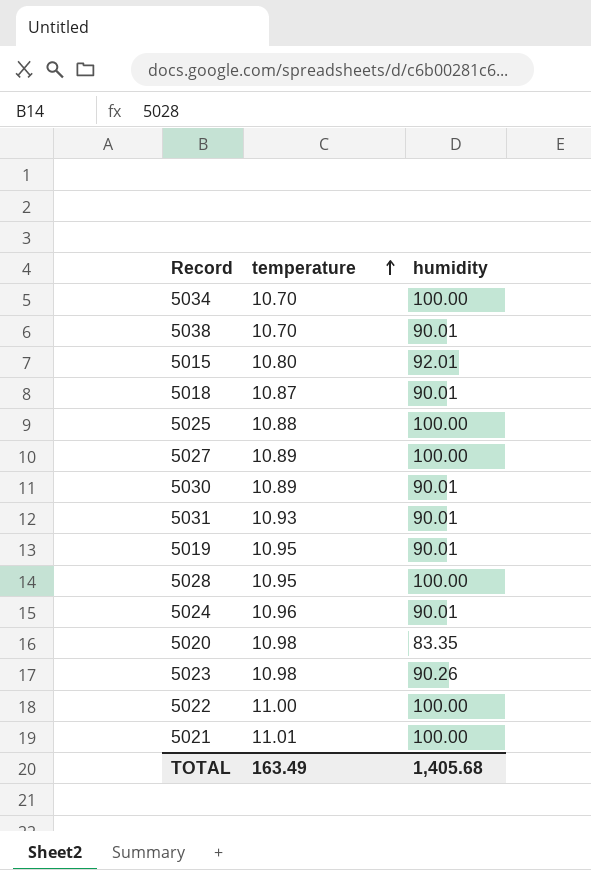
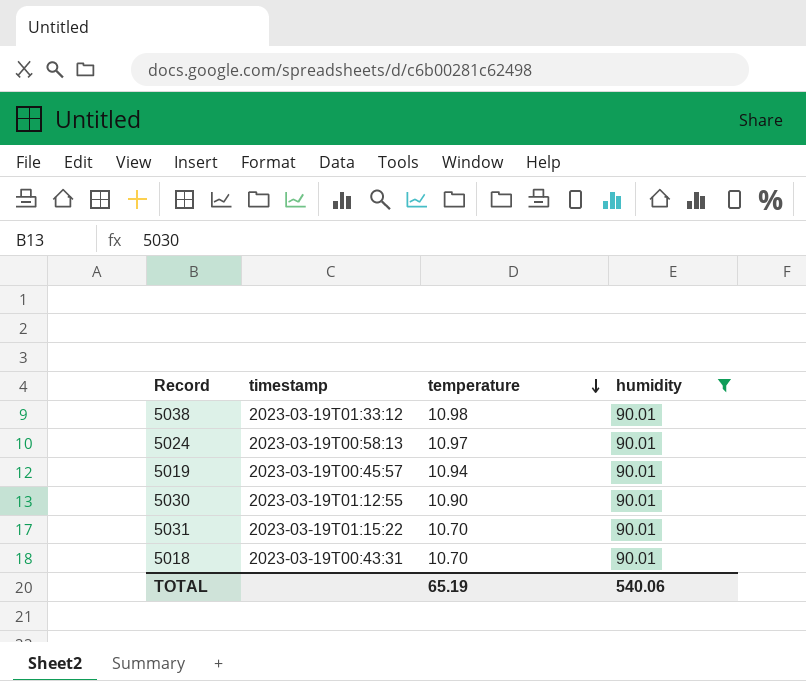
filter: none -> humidity = 90.01
row order: temperature ascending -> temperature descending
column timestamp | position: none -> 2
5038 | temperature: 10.70 -> 10.98
5024 | temperature: 10.96 -> 10.97
5019 | temperature: 10.95 -> 10.94
5030 | temperature: 10.89 -> 10.90
5031 | temperature: 10.93 -> 10.70
5018 | temperature: 10.87 -> 10.70
TOTAL | temperature: 163.49 -> 65.19
TOTAL | humidity: 1,405.68 -> 540.06

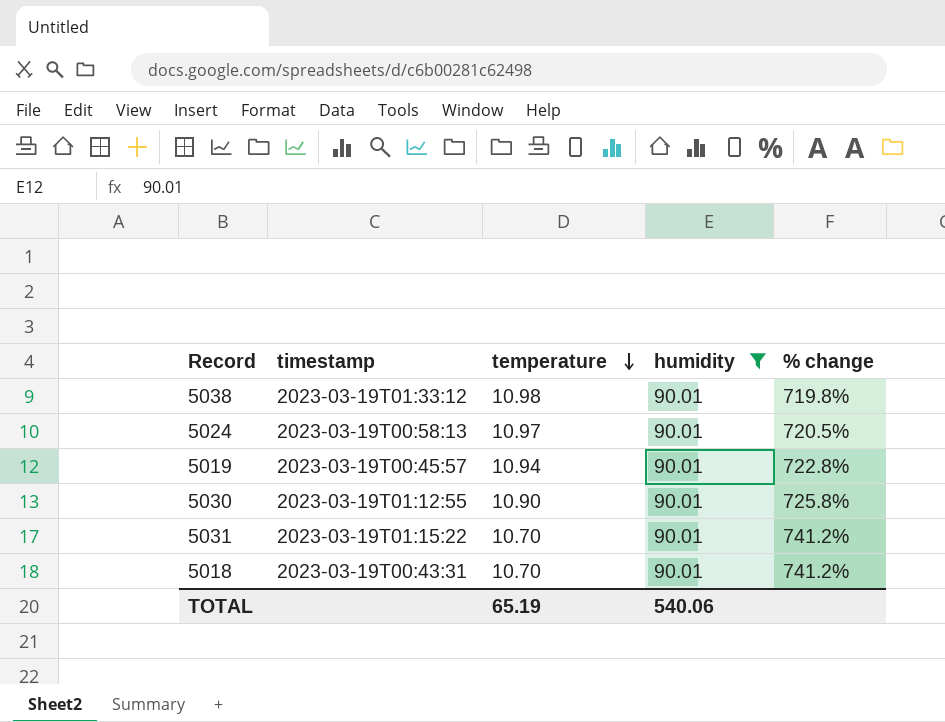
column % change | formula: none -> ([humidity] - [temperature]) / [temperature]

